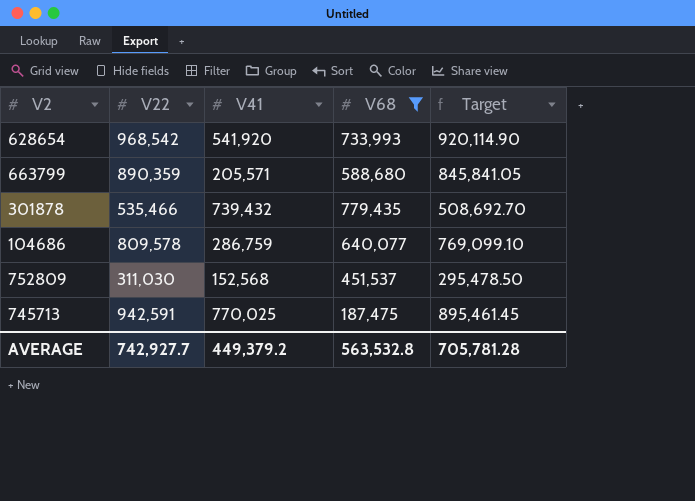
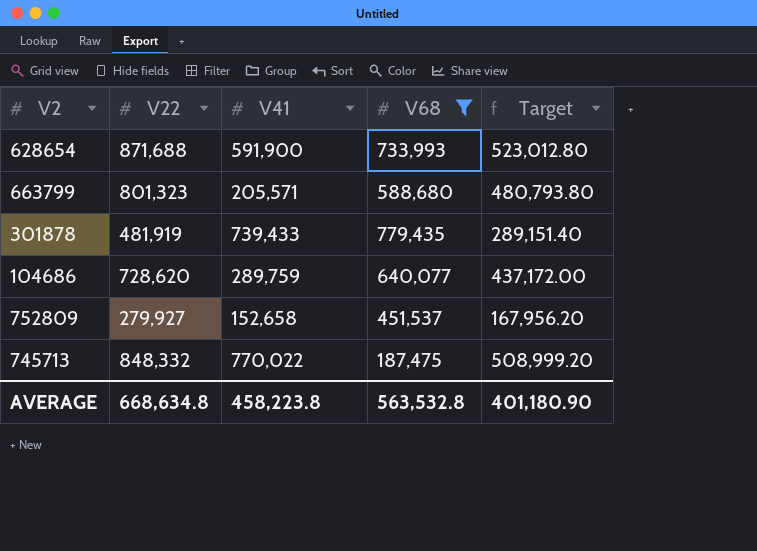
column Target | formula: [V22] * 0.95 -> [V22] * 0.6
628654 | V22: 968,542 -> 871,688
628654 | V41: 541,920 -> 591,900
663799 | V22: 890,359 -> 801,323
301878 | V22: 535,466 -> 481,919
301878 | V41: 739,432 -> 739,433
104686 | V22: 809,578 -> 728,620
104686 | V41: 286,759 -> 289,759
752809 | V22: 311,030 -> 279,927
752809 | V41: 152,568 -> 152,658
745713 | V22: 942,591 -> 848,332
745713 | V41: 770,025 -> 770,022
AVERAGE | V22: 742,927.7 -> 668,634.8
AVERAGE | V41: 449,379.2 -> 458,223.8
AVERAGE | Target: 705,781.28 -> 401,180.90

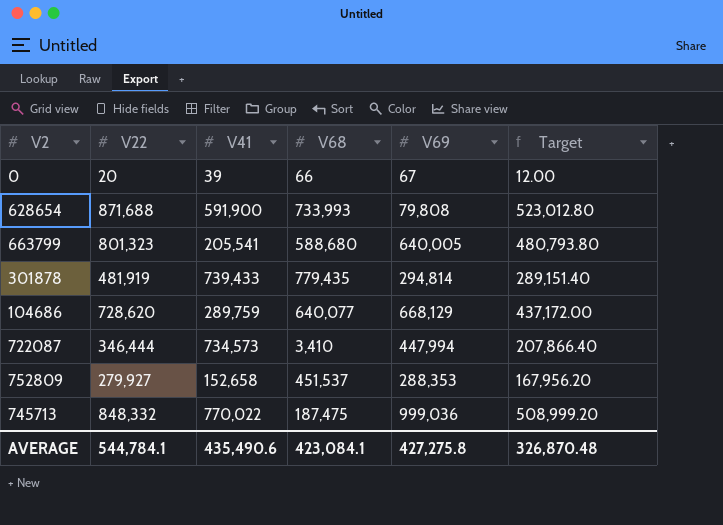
filter: V68 >= 187,475 -> none
column V69 | position: none -> 5
663799 | V41: 205,571 -> 205,541
AVERAGE | V22: 668,634.8 -> 544,784.1
AVERAGE | V41: 458,223.8 -> 435,490.6
AVERAGE | V68: 563,532.8 -> 423,084.1
AVERAGE | Target: 401,180.90 -> 326,870.48

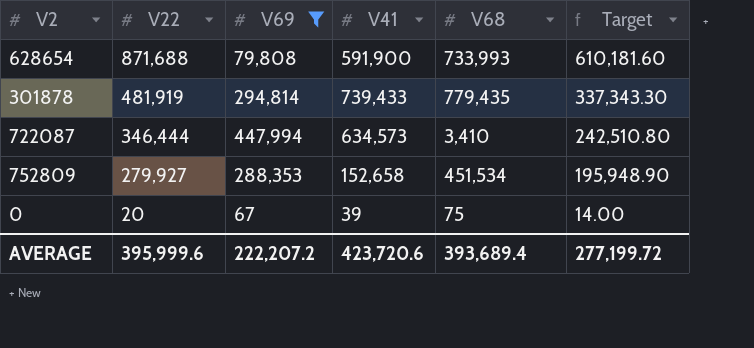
filter: none -> V69 <= 447,994
row order: none -> V22 descending
column V69 | position: 5 -> 3
column Target | formula: [V22] * 0.6 -> [V22] * 0.7
722087 | V41: 734,573 -> 634,573
752809 | V68: 451,537 -> 451,534
0 | V68: 66 -> 75
AVERAGE | V22: 544,784.1 -> 395,999.6
AVERAGE | V69: 427,275.8 -> 222,207.2
AVERAGE | V41: 435,490.6 -> 423,720.6
AVERAGE | V68: 423,084.1 -> 393,689.4
AVERAGE | Target: 326,870.48 -> 277,199.72

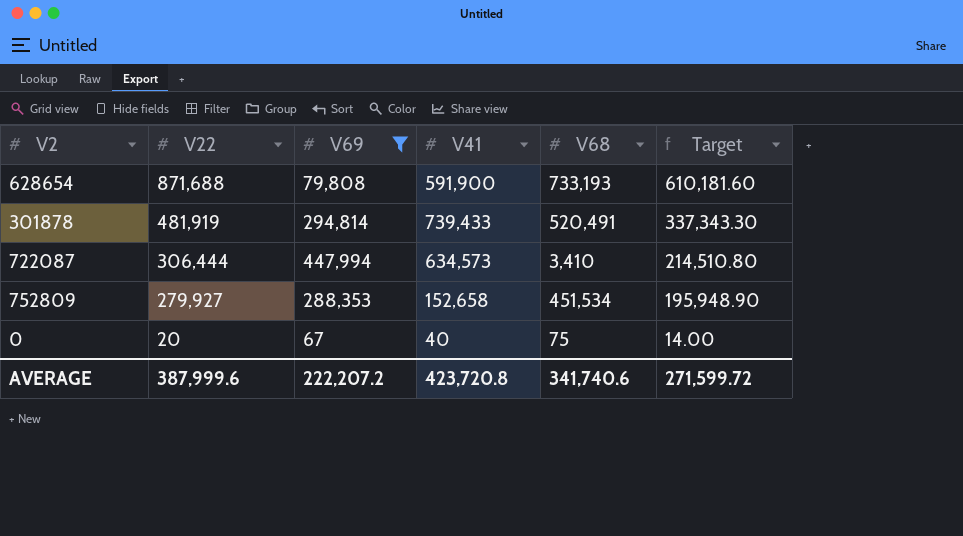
628654 | V68: 733,993 -> 733,193
301878 | V68: 779,435 -> 520,491
722087 | V22: 346,444 -> 306,444
722087 | Target: 242,510.80 -> 214,510.80
0 | V41: 39 -> 40
AVERAGE | V22: 395,999.6 -> 387,999.6
AVERAGE | V41: 423,720.6 -> 423,720.8
AVERAGE | V68: 393,689.4 -> 341,740.6
AVERAGE | Target: 277,199.72 -> 271,599.72

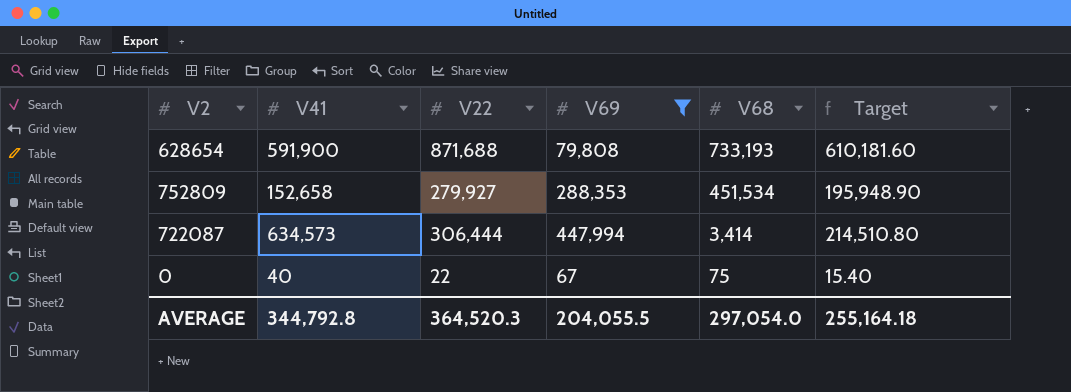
row order: V22 descending -> V68 descending
column V41 | position: 4 -> 2
row 301878: 481,919 | 294,814 | 739,433 | 520,491 | 337,343.30 -> none
722087 | V68: 3,410 -> 3,414
0 | V22: 20 -> 22
0 | Target: 14.00 -> 15.40
AVERAGE | V41: 423,720.8 -> 344,792.8
AVERAGE | V22: 387,999.6 -> 364,520.3
AVERAGE | V69: 222,207.2 -> 204,055.5
AVERAGE | V68: 341,740.6 -> 297,054.0
AVERAGE | Target: 271,599.72 -> 255,164.18

